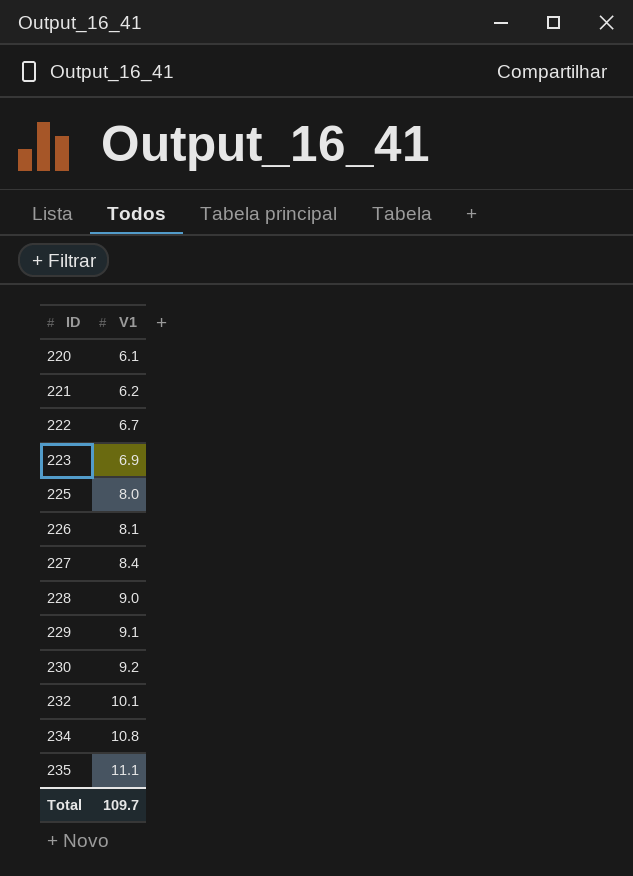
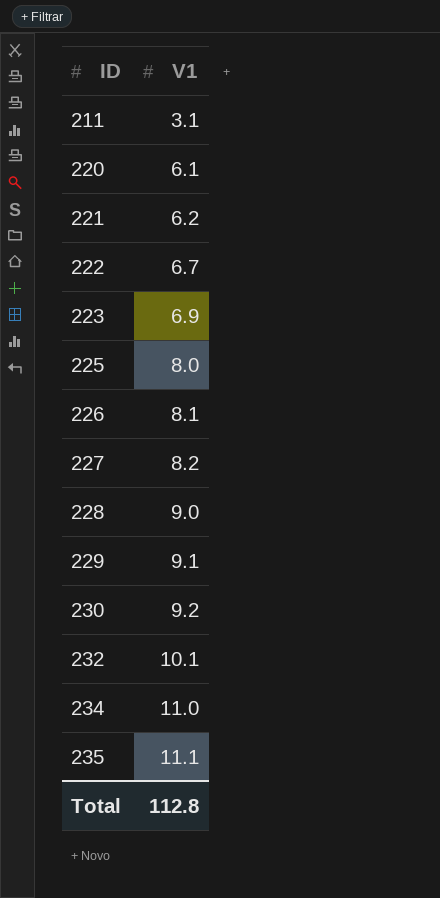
row 211: none -> 3.1
227 | V1: 8.4 -> 8.2
234 | V1: 10.8 -> 11.0
Total | V1: 109.7 -> 112.8

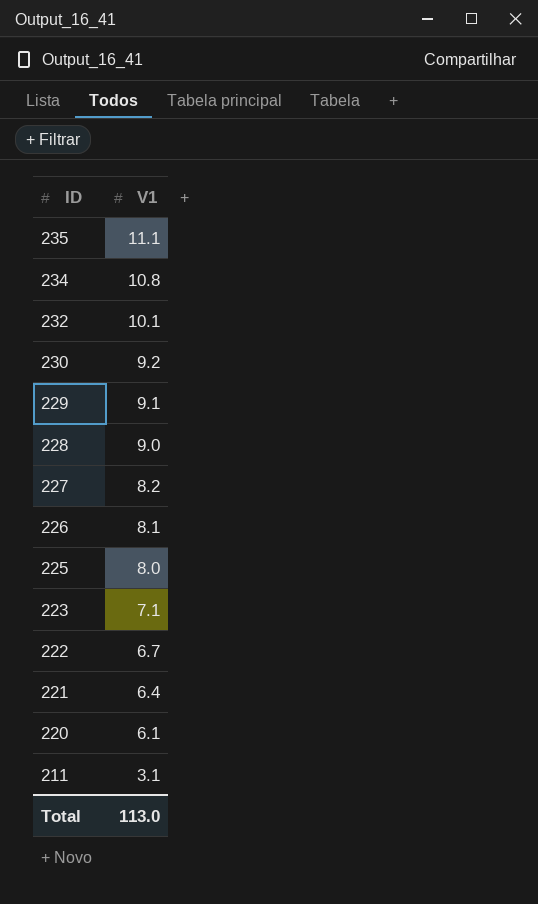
row order: ID ascending -> ID descending
234 | V1: 11.0 -> 10.8
223 | V1: 6.9 -> 7.1
221 | V1: 6.2 -> 6.4
Total | V1: 112.8 -> 113.0

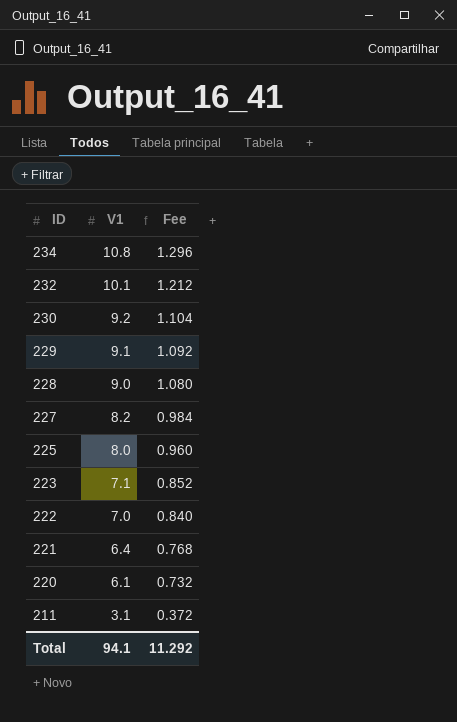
column Fee | formula: none -> [V1] * 0.12
row 235: 11.1 -> none
row 226: 8.1 -> none
222 | V1: 6.7 -> 7.0
Total | V1: 113.0 -> 94.1

